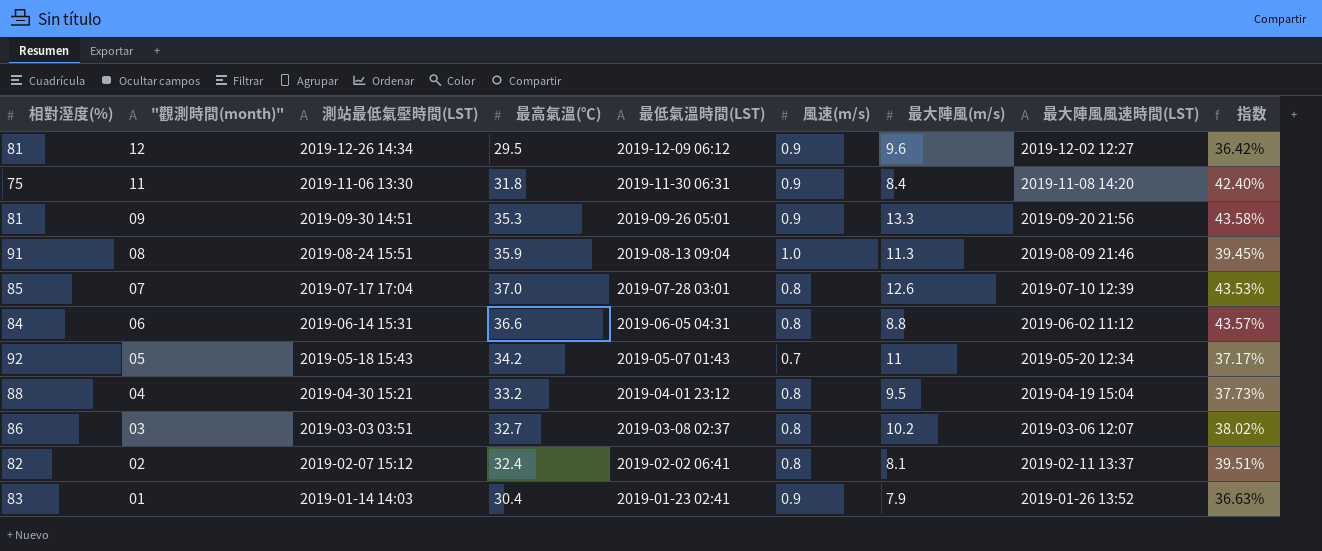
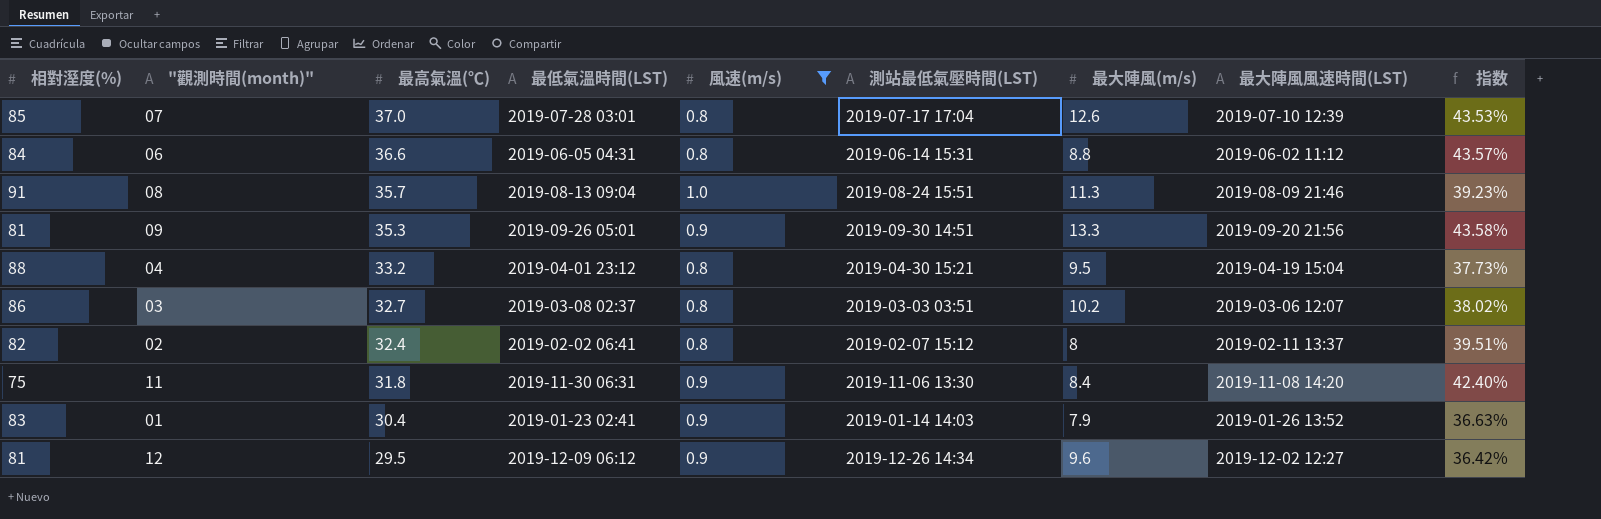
filter: none -> 風速(m/s) != 0.7
row order: "觀測時間(month)" descending -> 最高氣溫(℃) descending
column 測站最低氣壓時間(LST) | position: 3 -> 6
08 | 最高氣溫(℃): 35.9 -> 35.7
08 | 指数: 39.45% -> 39.23%
02 | 最大陣風(m/s): 8.1 -> 8

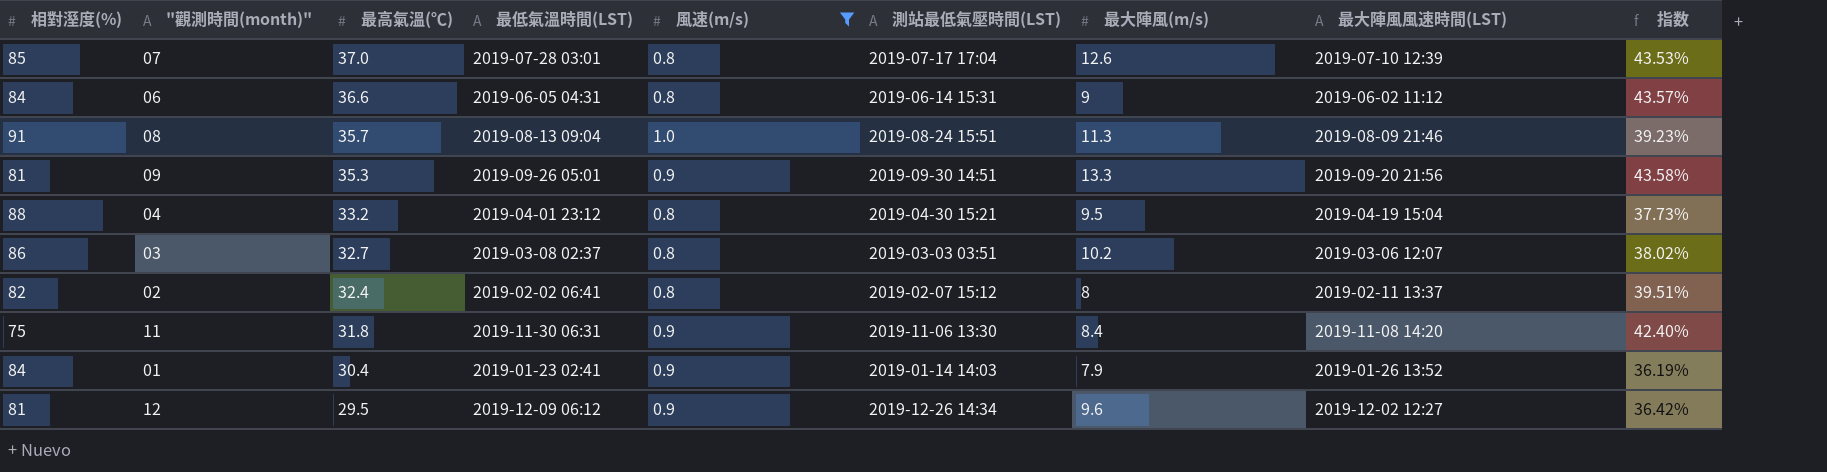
06 | 最大陣風(m/s): 8.8 -> 9
01 | 相對溼度(%): 83 -> 84
01 | 指数: 36.63% -> 36.19%

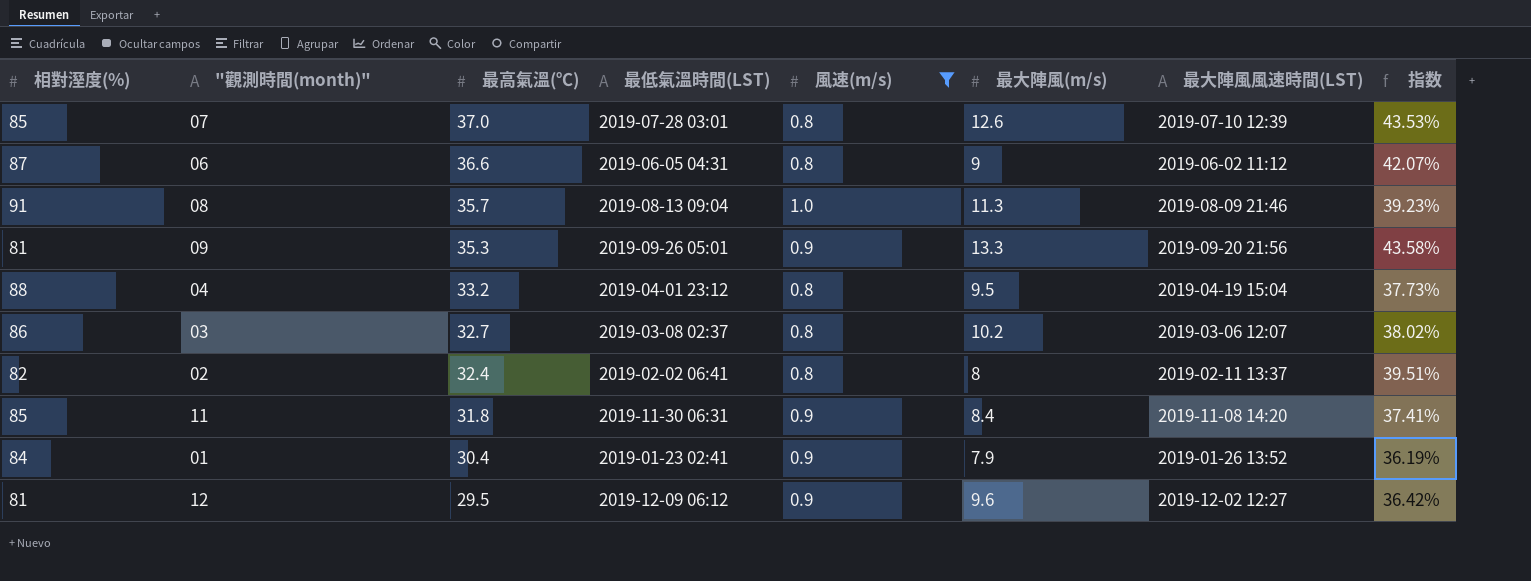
column 測站最低氣壓時間(LST) | position: 6 -> none
06 | 相對溼度(%): 84 -> 87
06 | 指数: 43.57% -> 42.07%
11 | 相對溼度(%): 75 -> 85
11 | 指数: 42.40% -> 37.41%

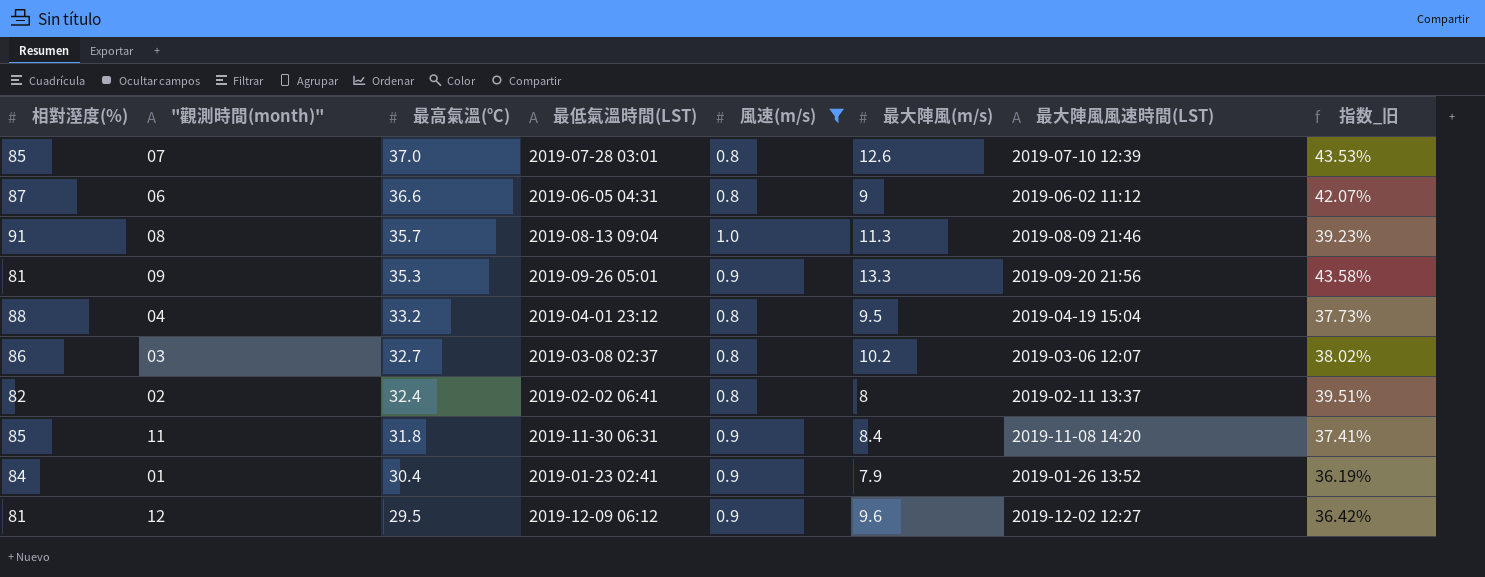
column name: 指数 -> 指数_旧

